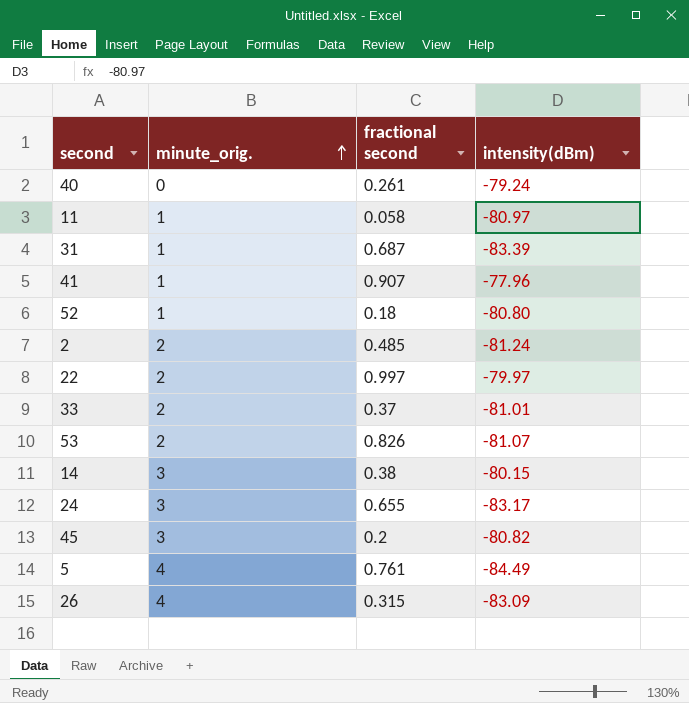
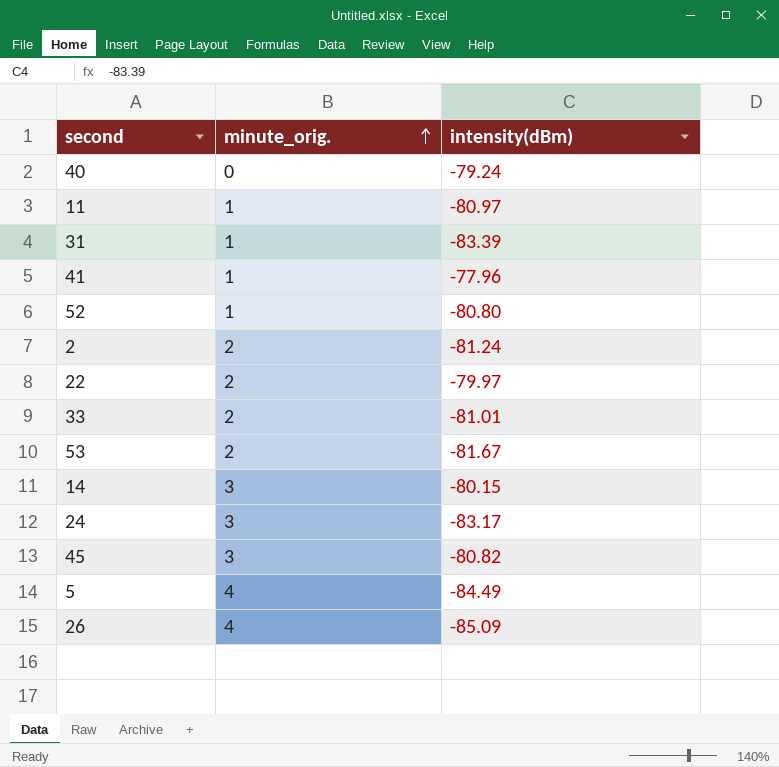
column fractional second | position: 3 -> none
53 | intensity(dBm): -81.07 -> -81.67
26 | intensity(dBm): -83.09 -> -85.09

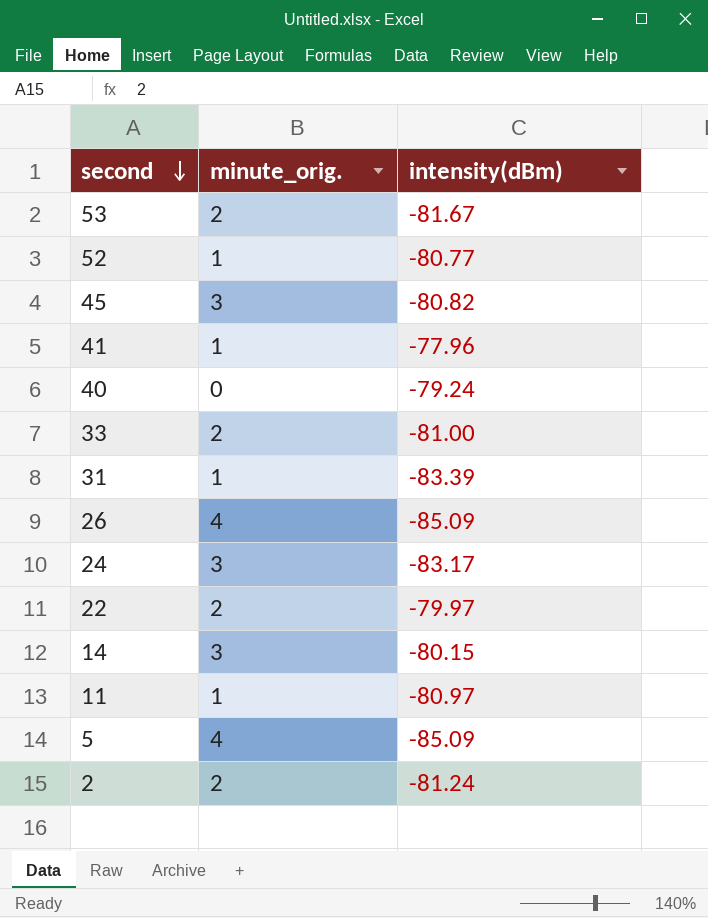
row order: minute_orig. ascending -> second descending
52 | intensity(dBm): -80.80 -> -80.77
33 | intensity(dBm): -81.01 -> -81.00
5 | intensity(dBm): -84.49 -> -85.09

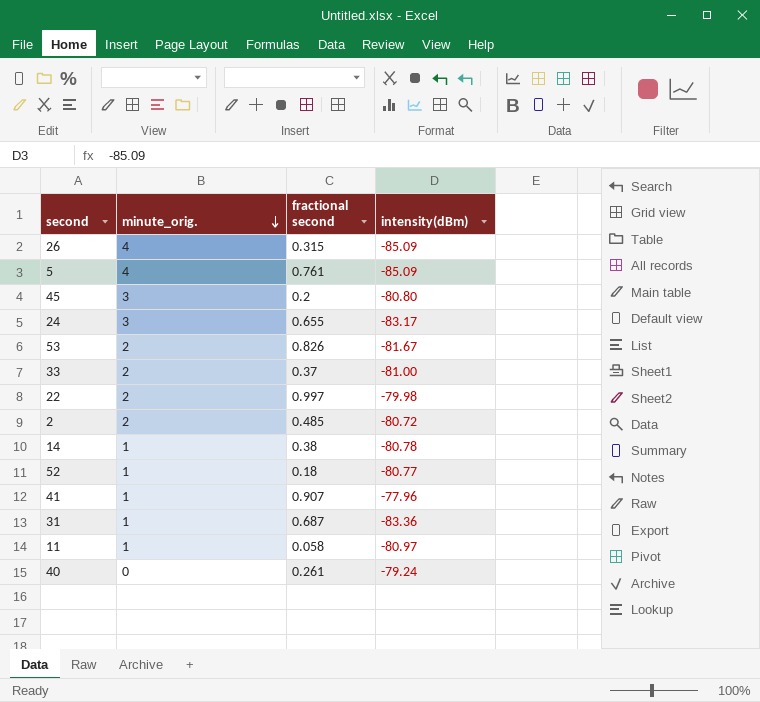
row order: second descending -> minute_orig. descending
column fractional second | position: none -> 3
45 | intensity(dBm): -80.82 -> -80.80
22 | intensity(dBm): -79.97 -> -79.98
2 | intensity(dBm): -81.24 -> -80.72
14 | minute_orig.: 3 -> 1
14 | intensity(dBm): -80.15 -> -80.78
31 | intensity(dBm): -83.39 -> -83.36

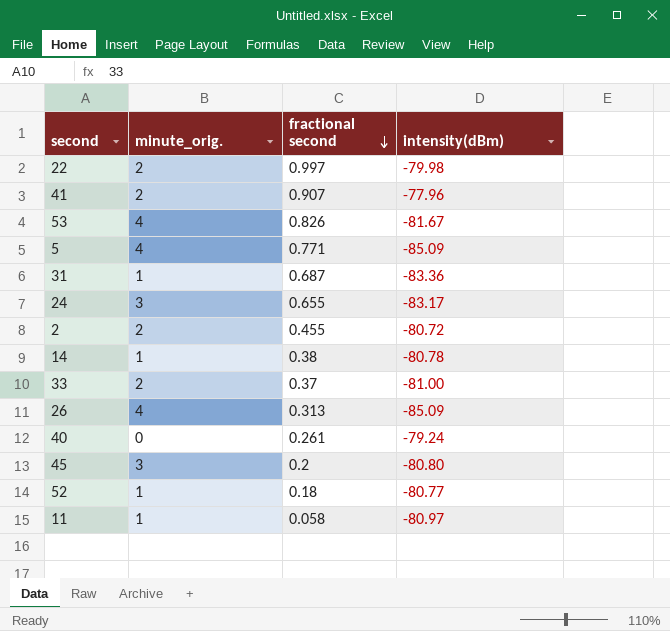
row order: minute_orig. descending -> fractional second descending
41 | minute_orig.: 1 -> 2
53 | minute_orig.: 2 -> 4
5 | fractional second: 0.761 -> 0.771
2 | fractional second: 0.485 -> 0.455
26 | fractional second: 0.315 -> 0.313

